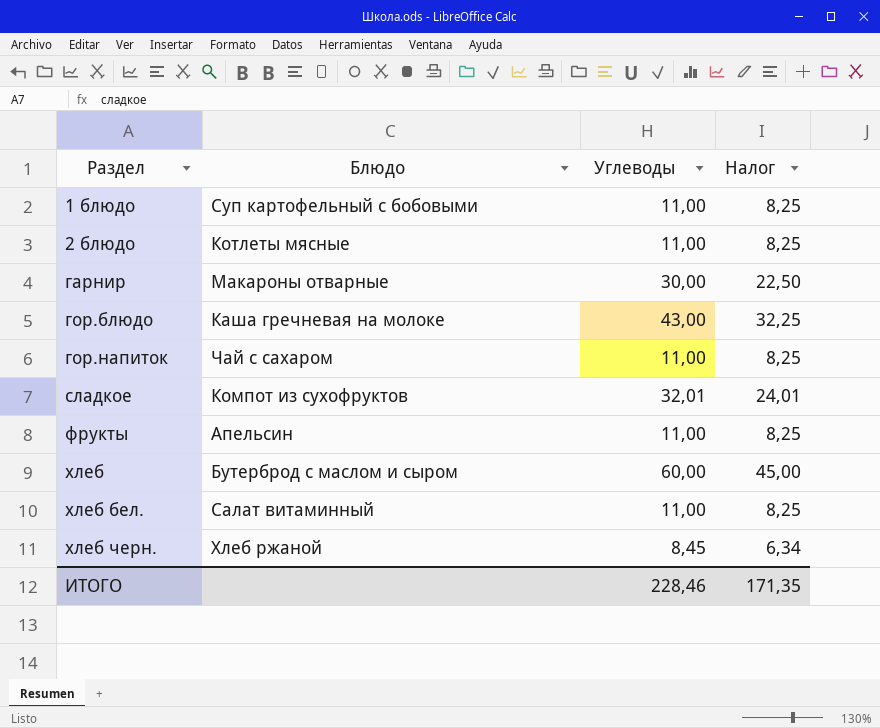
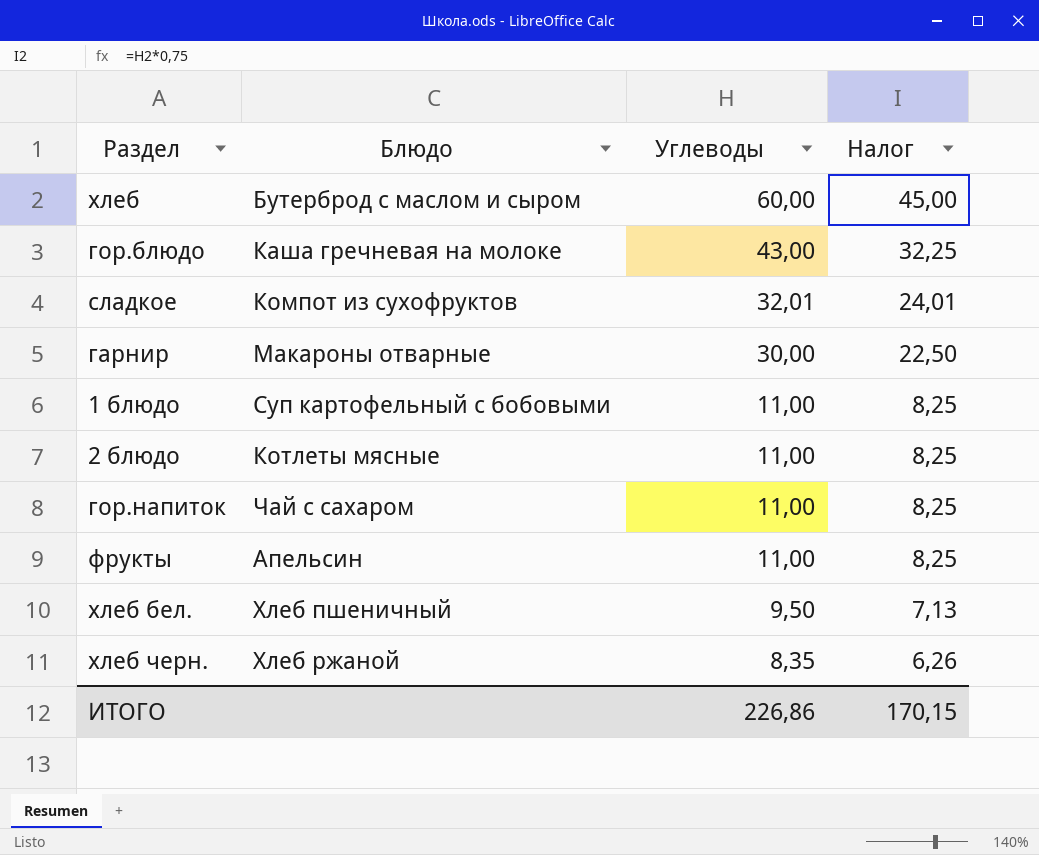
row order: Раздел ascending -> Углеводы descending
хлеб бел. | Блюдо: Салат витаминный -> Хлеб пшеничный
хлеб бел. | Углеводы: 11,00 -> 9,50
хлеб бел. | Налог: 8,25 -> 7,13
хлеб черн. | Углеводы: 8,45 -> 8,35
хлеб черн. | Налог: 6,34 -> 6,26
ИТОГО | Углеводы: 228,46 -> 226,86
ИТОГО | Налог: 171,35 -> 170,15

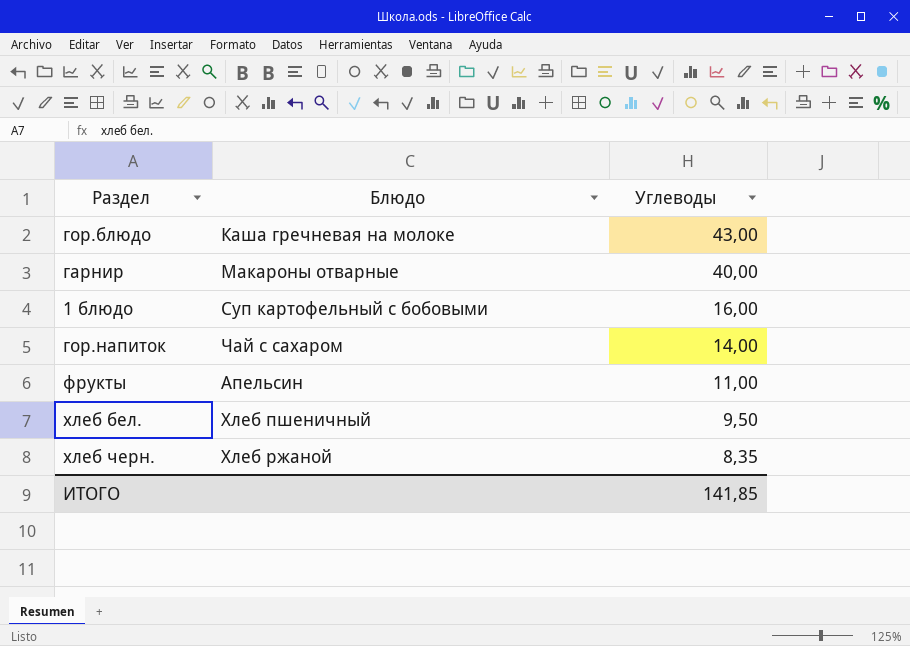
column Налог | formula: [Углеводы] * 0,75 -> none
row хлеб: Бутерброд с маслом и сыром | 60,00 | 45,00 -> none
row сладкое: Компот из сухофруктов | 32,01 | 24,01 -> none
row 2 блюдо: Котлеты мясные | 11,00 | 8,25 -> none
гарнир | Углеводы: 30,00 -> 40,00
1 блюдо | Углеводы: 11,00 -> 16,00
гор.напиток | Углеводы: 11,00 -> 14,00
ИТОГО | Углеводы: 226,86 -> 141,85

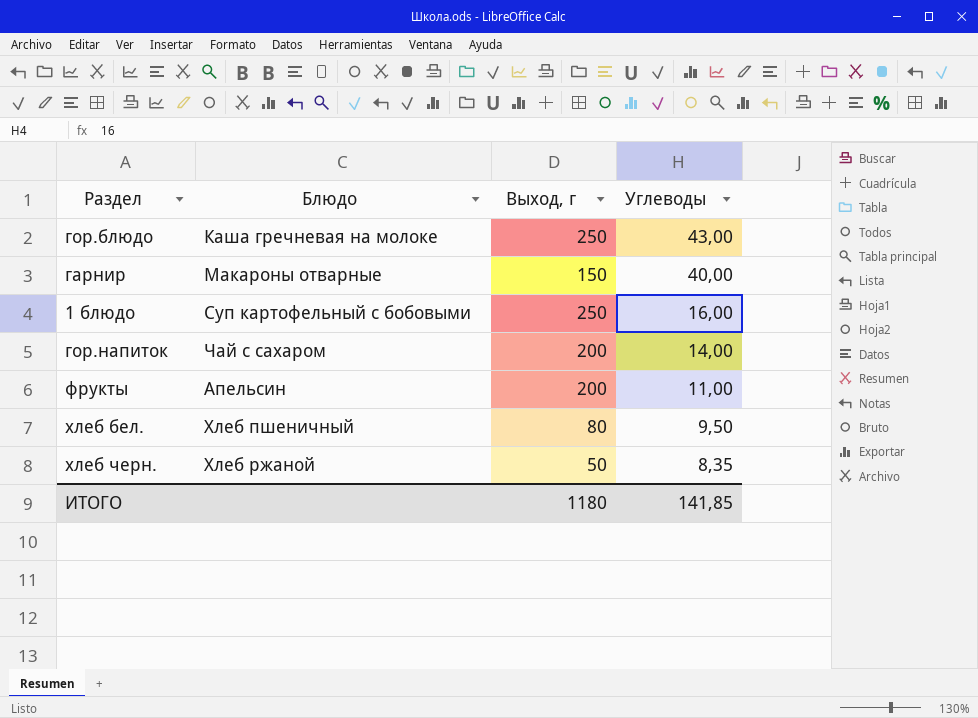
column Выход, г | position: none -> 3

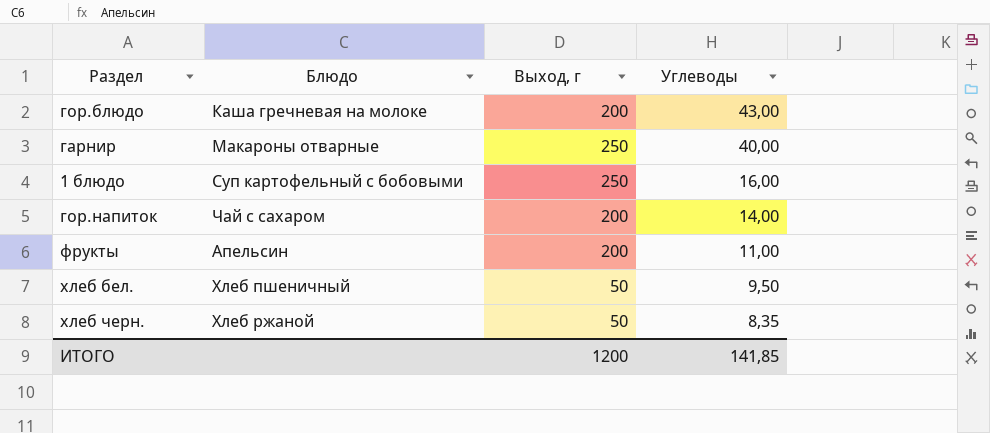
гор.блюдо | Выход, г: 250 -> 200
гарнир | Выход, г: 150 -> 250
хлеб бел. | Выход, г: 80 -> 50
ИТОГО | Выход, г: 1180 -> 1200

